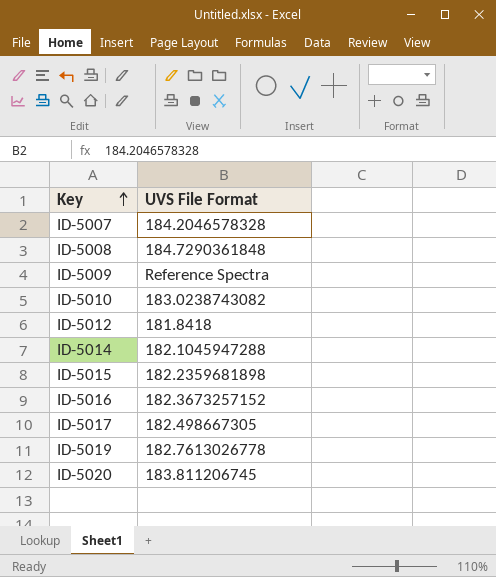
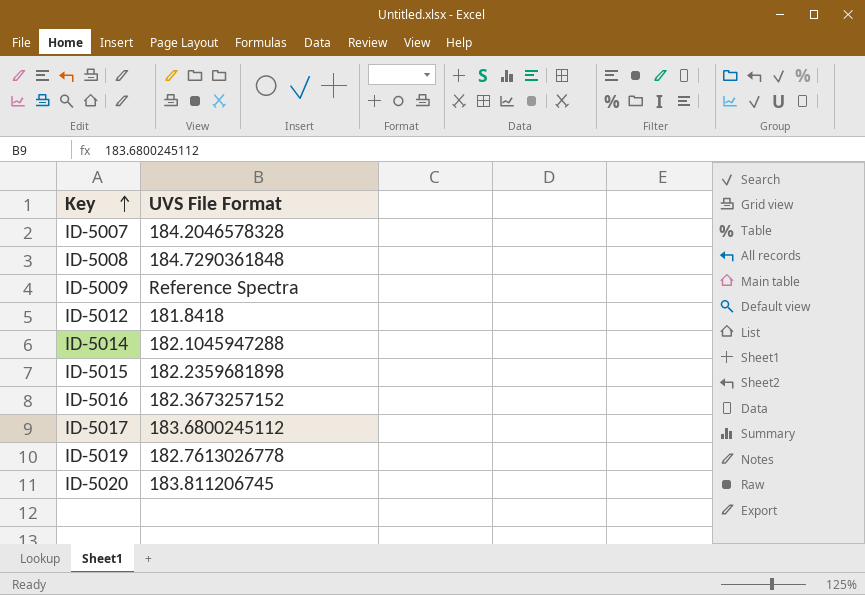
row ID-5010: 183.0238743082 -> none
ID-5017 | UVS File Format: 182.498667305 -> 183.6800245112

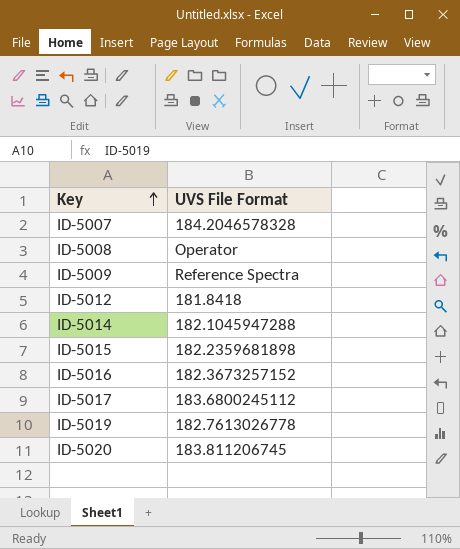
ID-5008 | UVS File Format: 184.7290361848 -> Operator

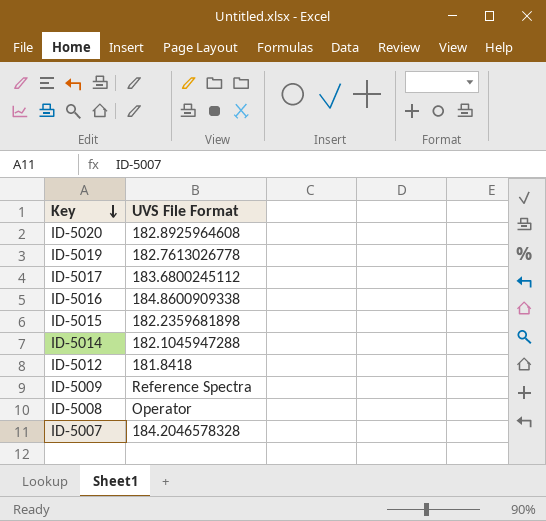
row order: Key ascending -> Key descending
ID-5020 | UVS File Format: 183.811206745 -> 182.8925964608
ID-5016 | UVS File Format: 182.3673257152 -> 184.8600909338

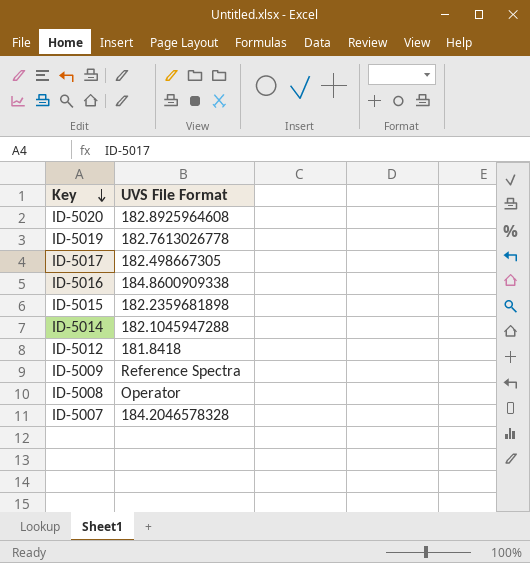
ID-5017 | UVS File Format: 183.6800245112 -> 182.498667305

